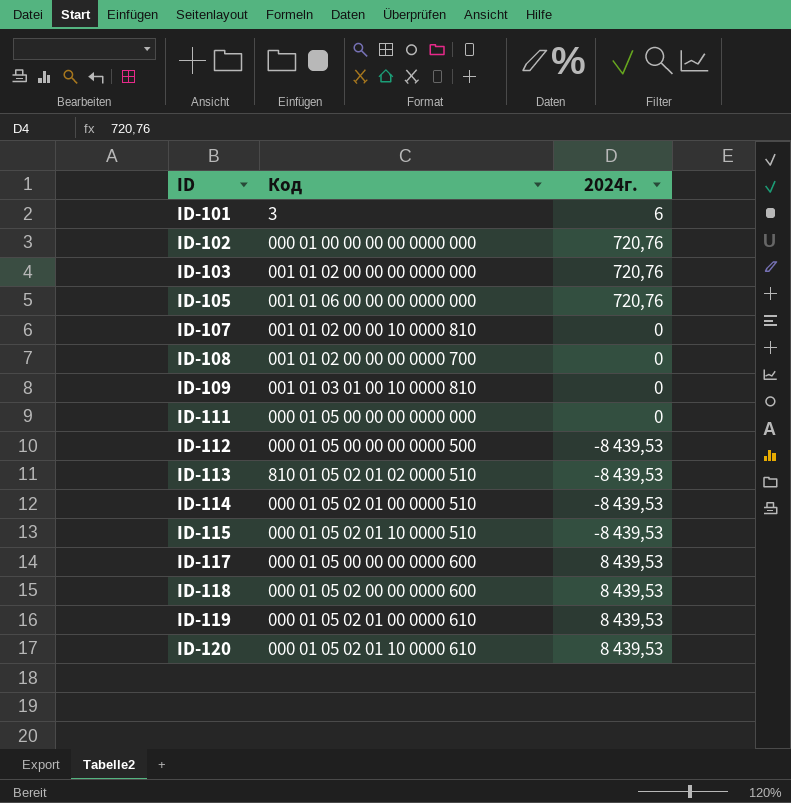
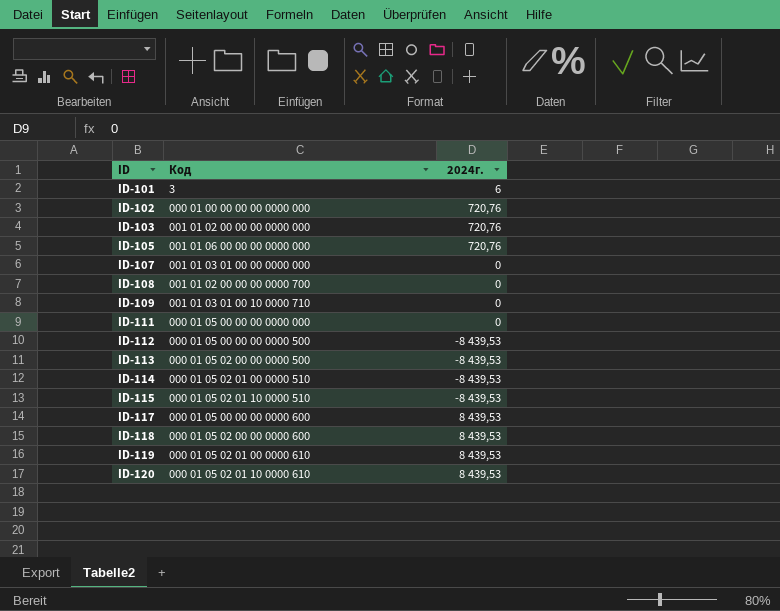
ID-107 | Код: 001 01 02 00 00 10 0000 810 -> 001 01 03 01 00 00 0000 000
ID-109 | Код: 001 01 03 01 00 10 0000 810 -> 001 01 03 01 00 10 0000 710
ID-113 | Код: 810 01 05 02 01 02 0000 510 -> 000 01 05 02 00 00 0000 500

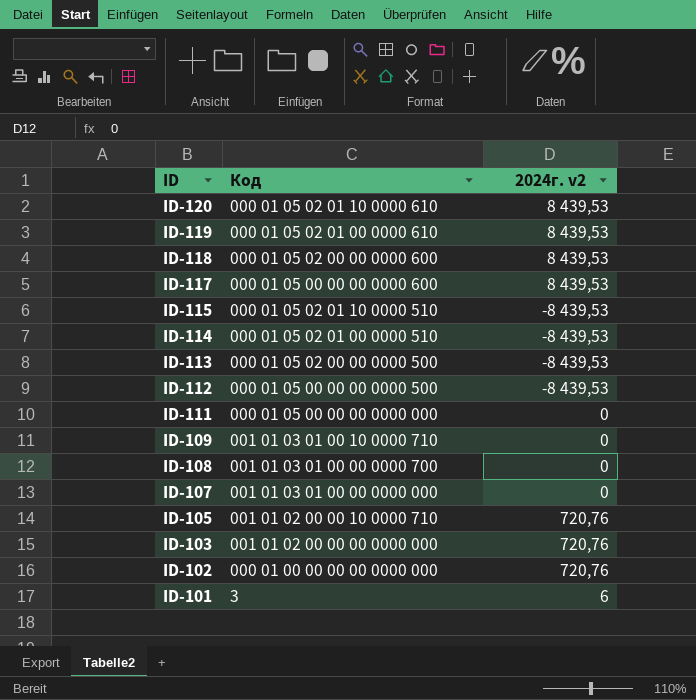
row order: ID ascending -> ID descending
column name: 2024г. -> 2024г. v2
ID-108 | Код: 001 01 02 00 00 00 0000 700 -> 001 01 03 01 00 00 0000 700
ID-105 | Код: 001 01 06 00 00 00 0000 000 -> 001 01 02 00 00 10 0000 710

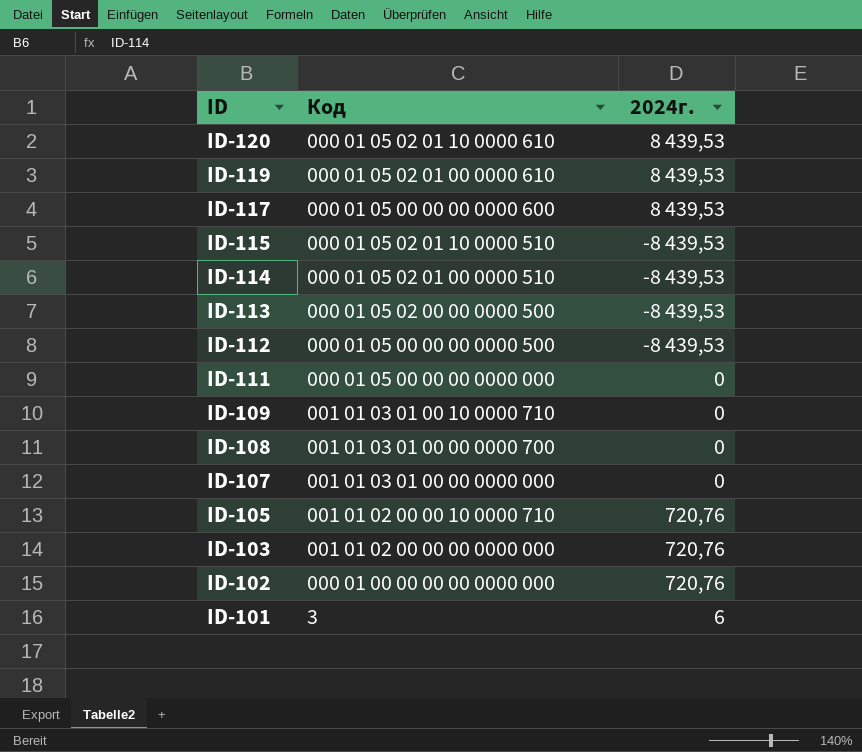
column name: 2024г. v2 -> 2024г.
row ID-118: 000 01 05 02 00 00 0000 600 | 8 439,53 -> none

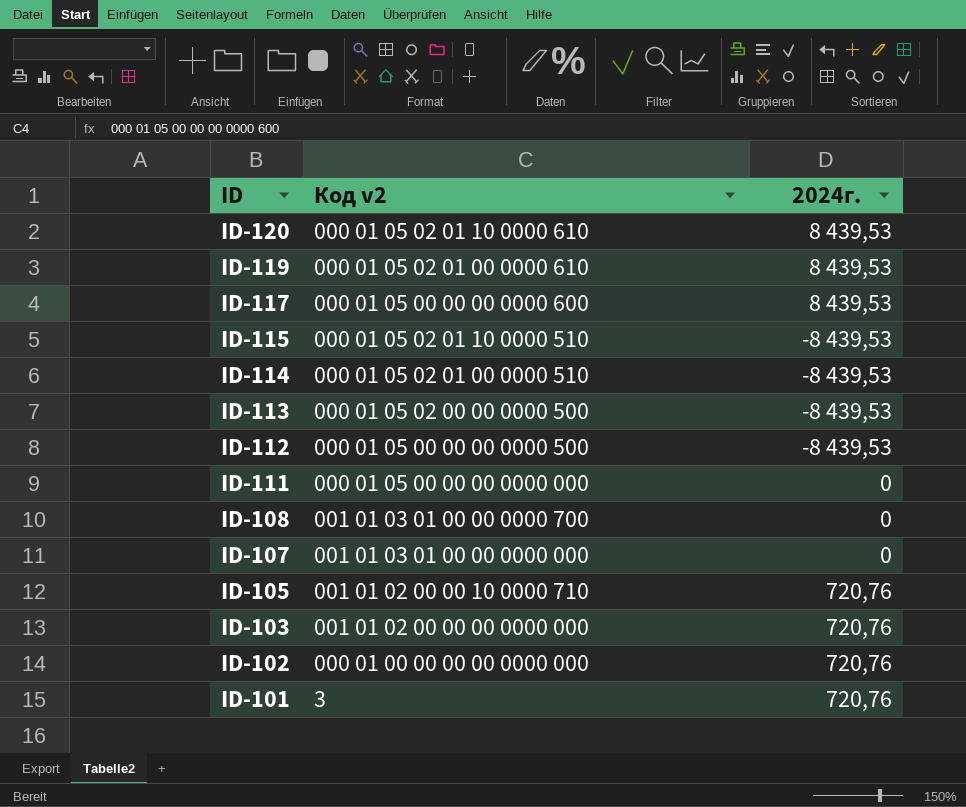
column name: Код -> Код v2
row ID-109: 001 01 03 01 00 10 0000 710 | 0 -> none
ID-101 | 2024г.: 6 -> 720,76

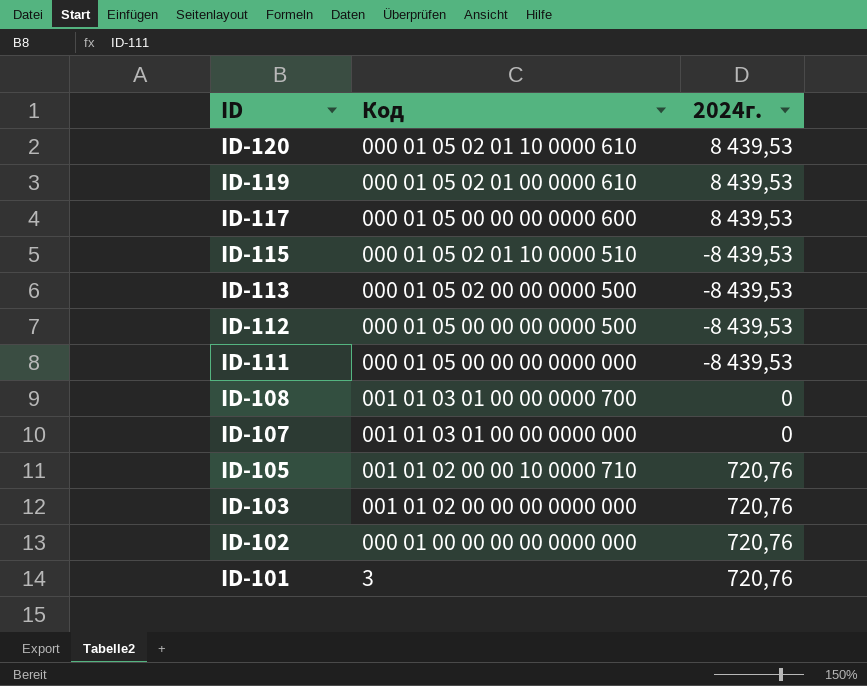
column name: Код v2 -> Код
row ID-114: 000 01 05 02 01 00 0000 510 | -8 439,53 -> none
ID-111 | 2024г.: 0 -> -8 439,53

